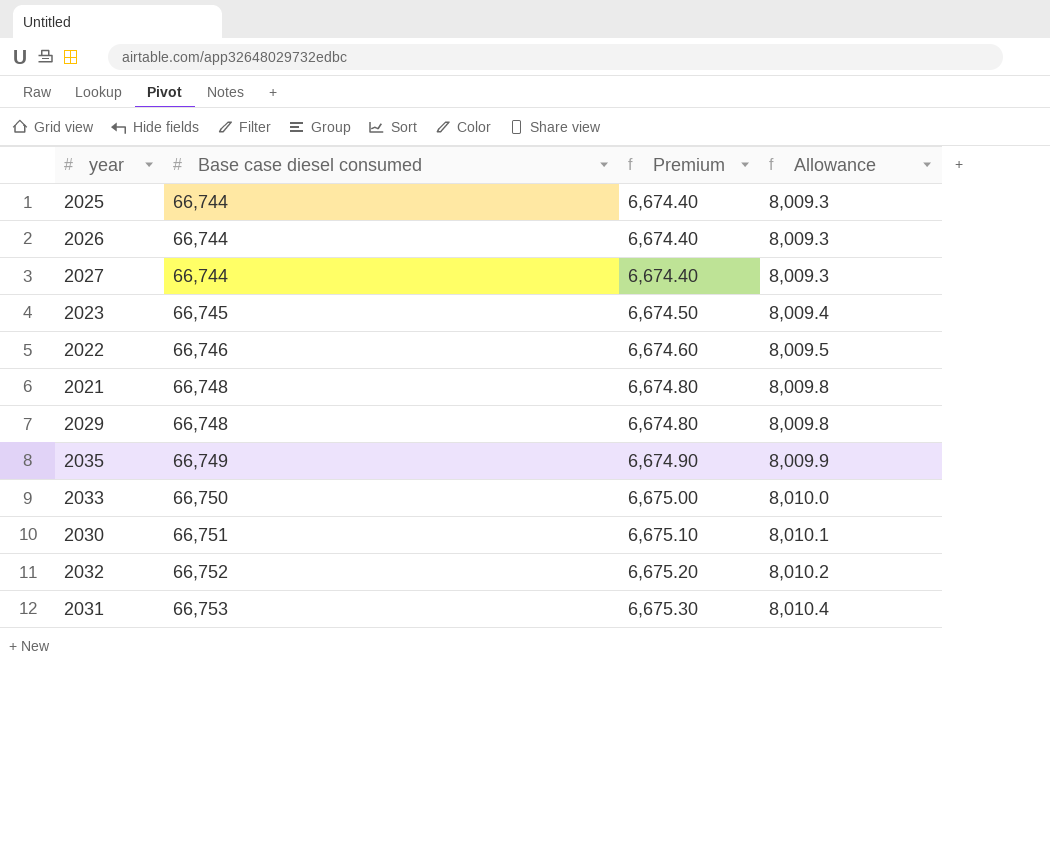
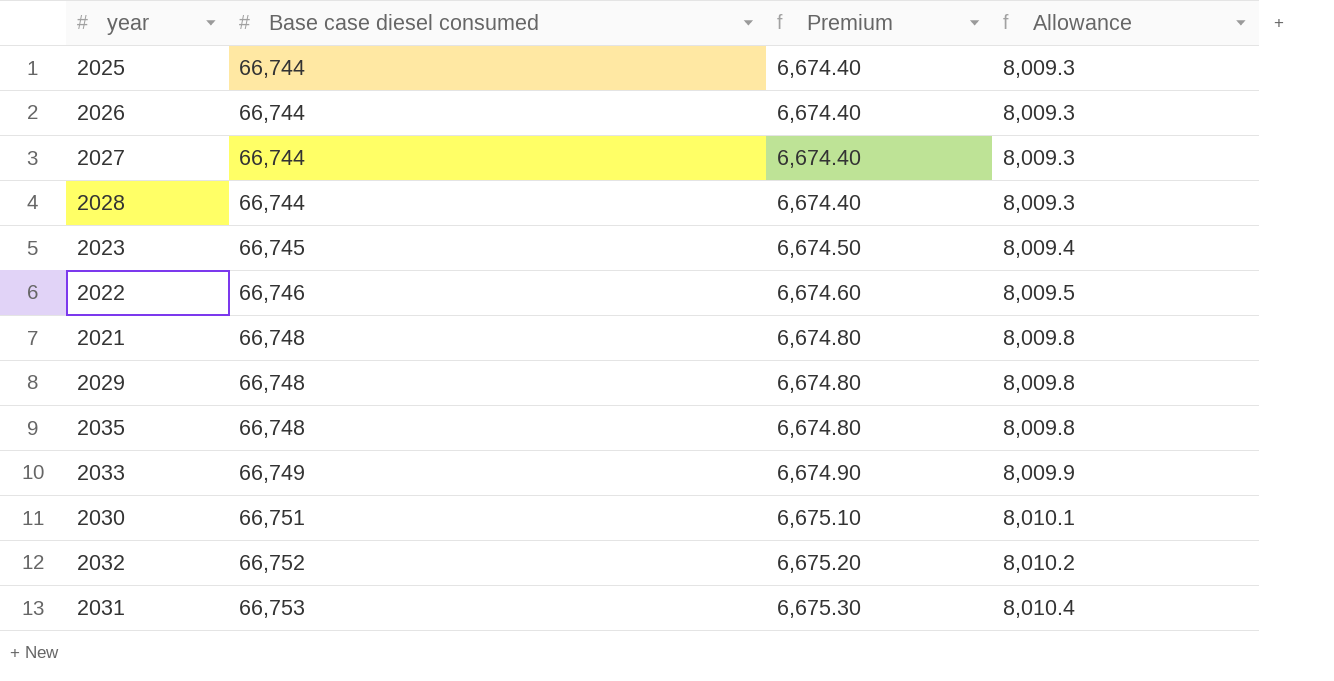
row 2028: none -> 66,744 | 6,674.40 | 8,009.3
2035 | Base case diesel consumed: 66,749 -> 66,748
2035 | Premium: 6,674.90 -> 6,674.80
2035 | Allowance: 8,009.9 -> 8,009.8
2033 | Base case diesel consumed: 66,750 -> 66,749
2033 | Premium: 6,675.00 -> 6,674.90
2033 | Allowance: 8,010.0 -> 8,009.9

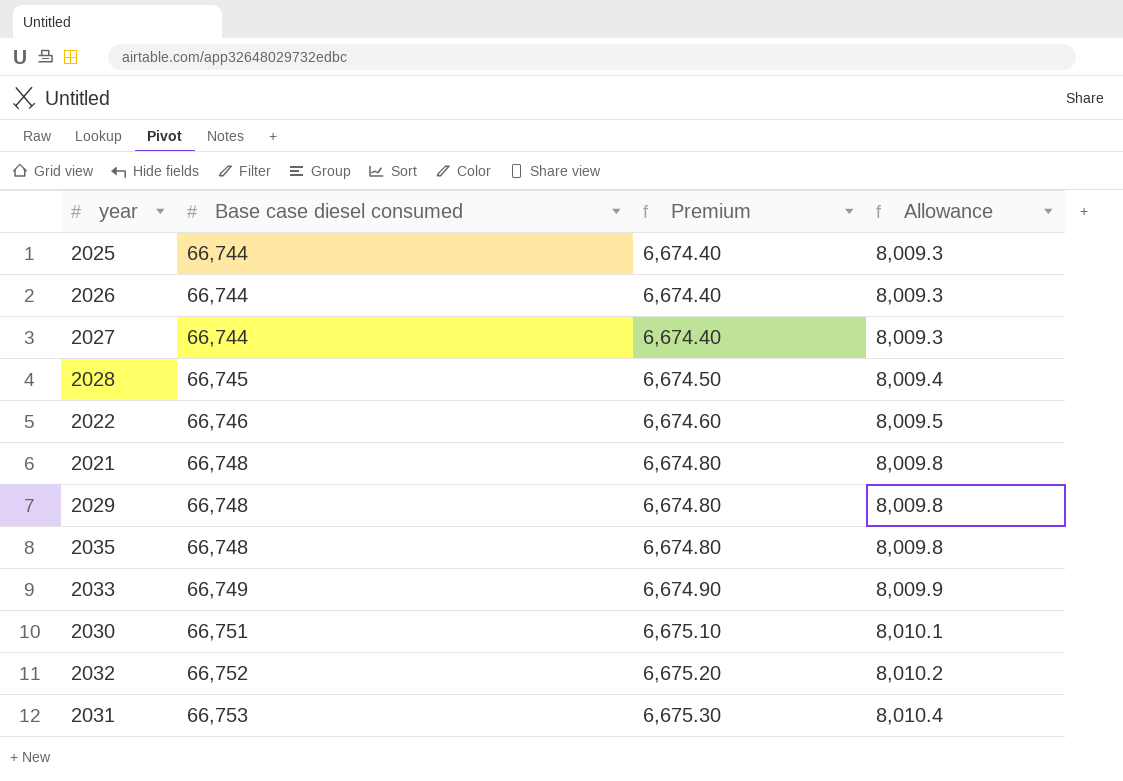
row 2023: 66,745 | 6,674.50 | 8,009.4 -> none
2028 | Base case diesel consumed: 66,744 -> 66,745
2028 | Premium: 6,674.40 -> 6,674.50
2028 | Allowance: 8,009.3 -> 8,009.4

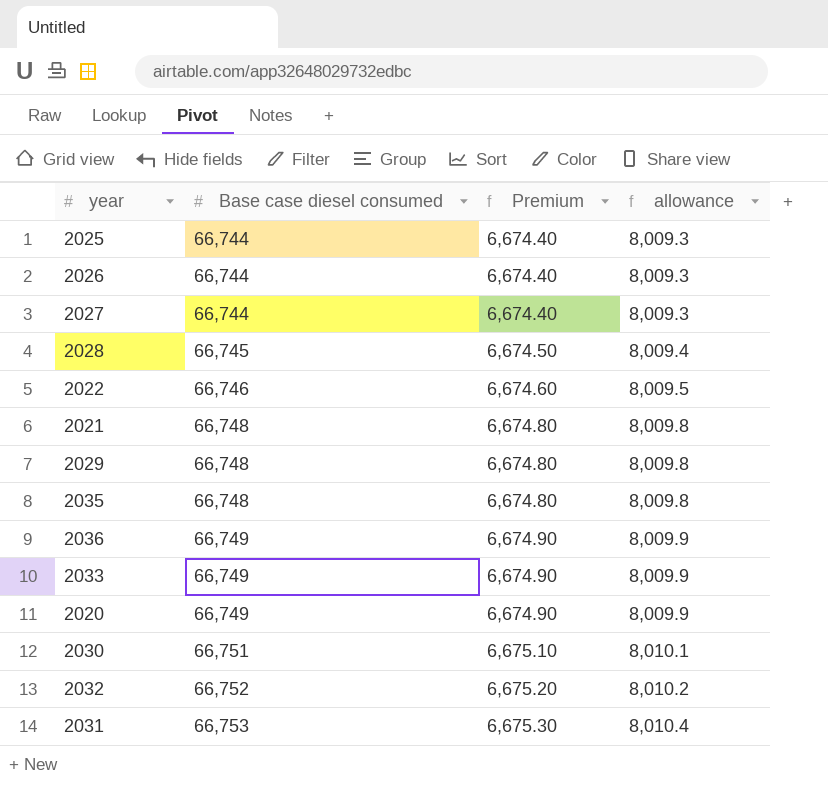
column name: Allowance -> allowance
row 2036: none -> 66,749 | 6,674.90 | 8,009.9
row 2020: none -> 66,749 | 6,674.90 | 8,009.9

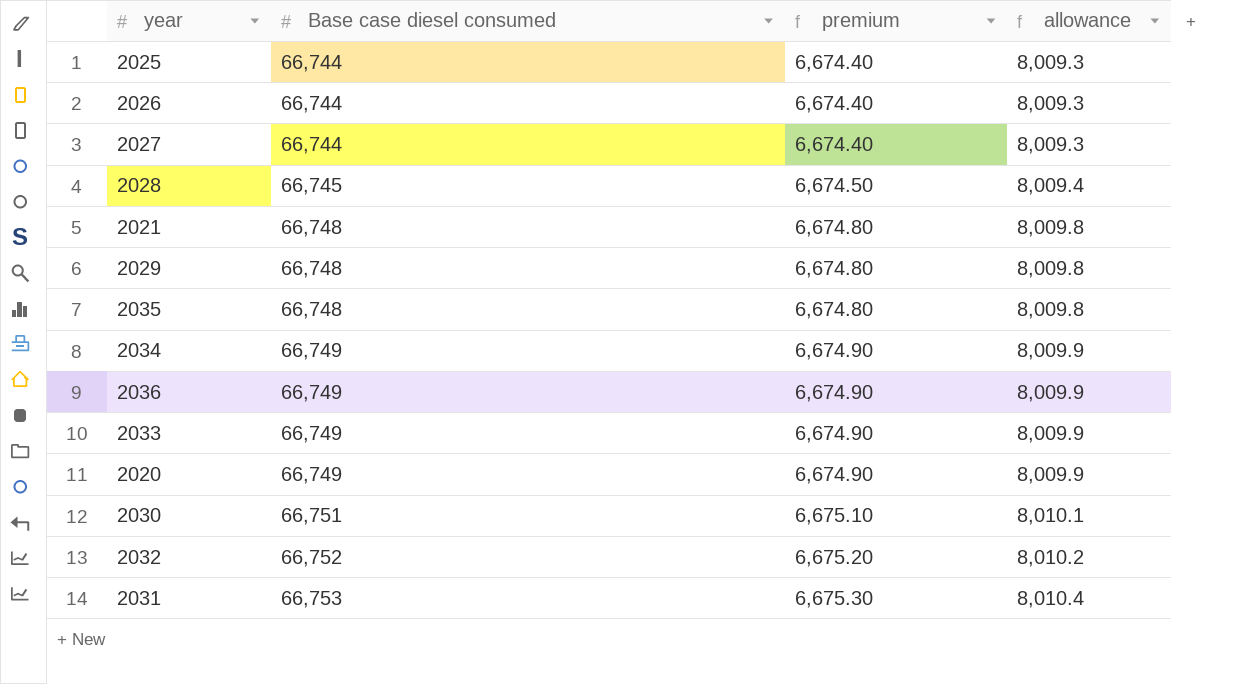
column name: Premium -> premium
row 2022: 66,746 | 6,674.60 | 8,009.5 -> none
row 2034: none -> 66,749 | 6,674.90 | 8,009.9

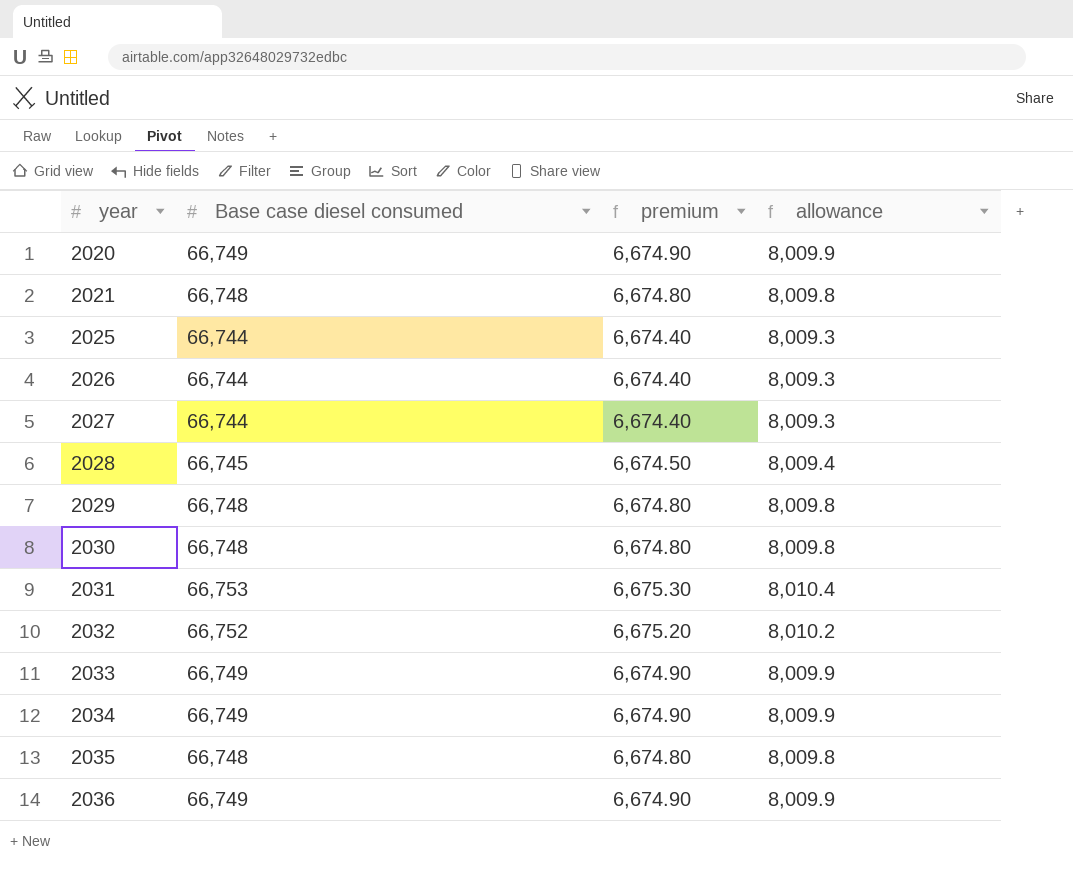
row order: Base case diesel consumed ascending -> year ascending
2030 | Base case diesel consumed: 66,751 -> 66,748
2030 | premium: 6,675.10 -> 6,674.80
2030 | allowance: 8,010.1 -> 8,009.8

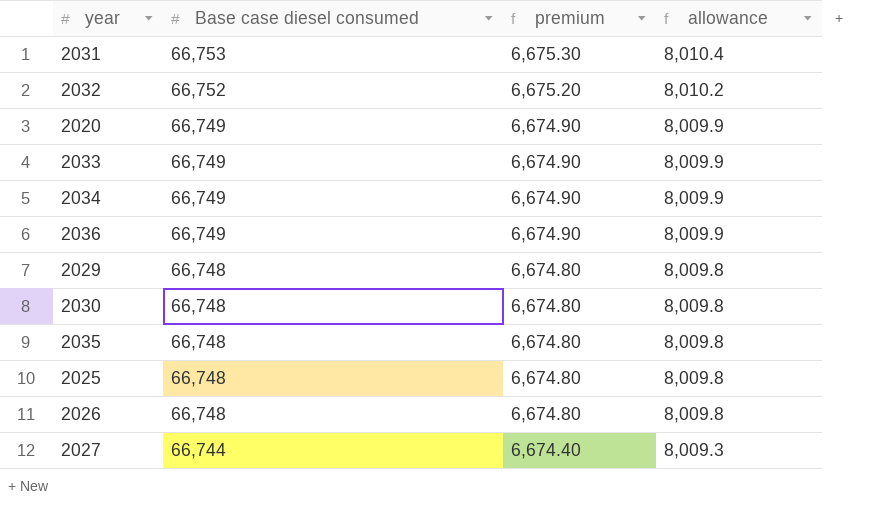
row order: year ascending -> Base case diesel consumed descending
row 2021: 66,748 | 6,674.80 | 8,009.8 -> none
row 2028: 66,745 | 6,674.50 | 8,009.4 -> none
2025 | Base case diesel consumed: 66,744 -> 66,748
2025 | premium: 6,674.40 -> 6,674.80
2025 | allowance: 8,009.3 -> 8,009.8
2026 | Base case diesel consumed: 66,744 -> 66,748
2026 | premium: 6,674.40 -> 6,674.80
2026 | allowance: 8,009.3 -> 8,009.8

